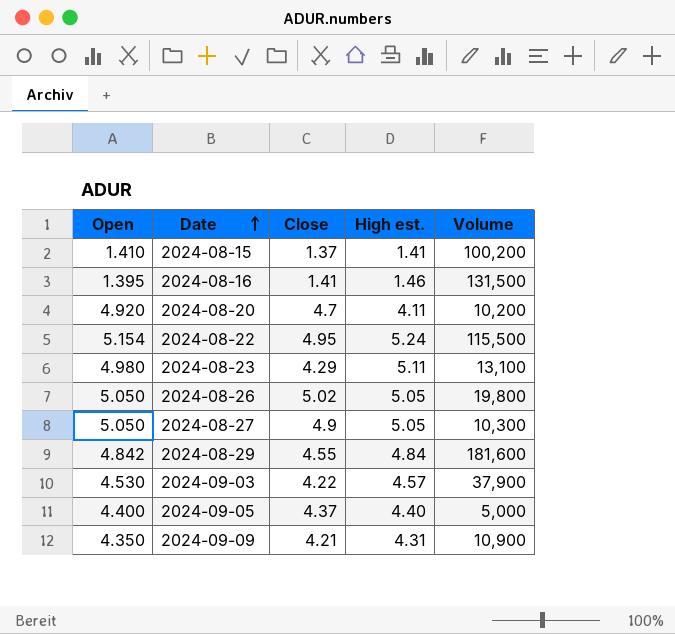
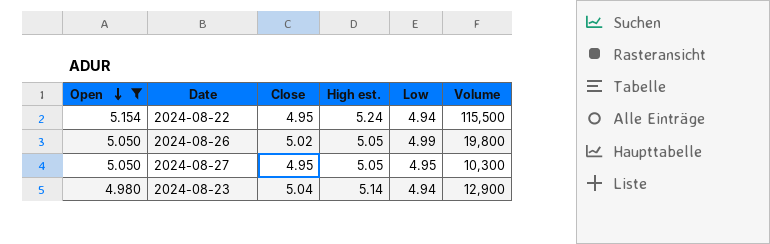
filter: none -> Open >= 4.980
row order: Date ascending -> Open descending
column Low | position: none -> 5
2024-08-27 | Close: 4.9 -> 4.95
2024-08-23 | Close: 4.29 -> 5.04
2024-08-23 | High est.: 5.11 -> 5.14
2024-08-23 | Volume: 13,100 -> 12,900

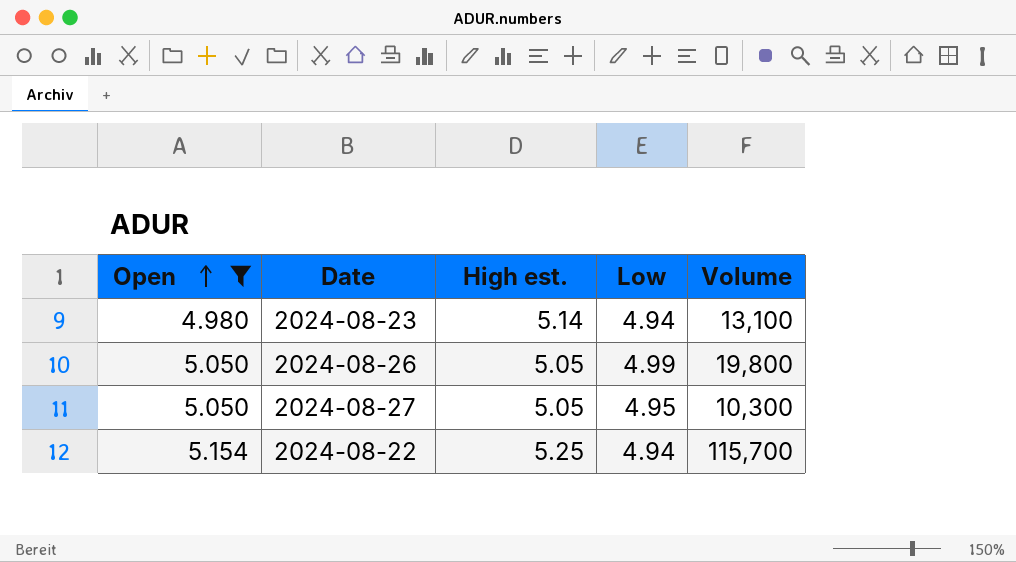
row order: Open descending -> Open ascending
column Close | position: 3 -> none
2024-08-23 | Volume: 12,900 -> 13,100
2024-08-22 | High est.: 5.24 -> 5.25
2024-08-22 | Volume: 115,500 -> 115,700

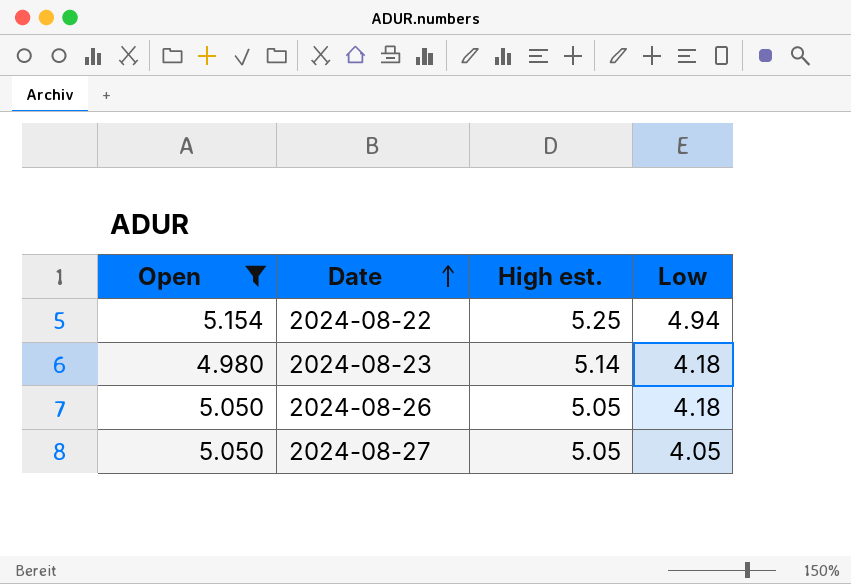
row order: Open ascending -> Date ascending
column Volume | position: 5 -> none
2024-08-23 | Low: 4.94 -> 4.18
2024-08-26 | Low: 4.99 -> 4.18
2024-08-27 | Low: 4.95 -> 4.05

